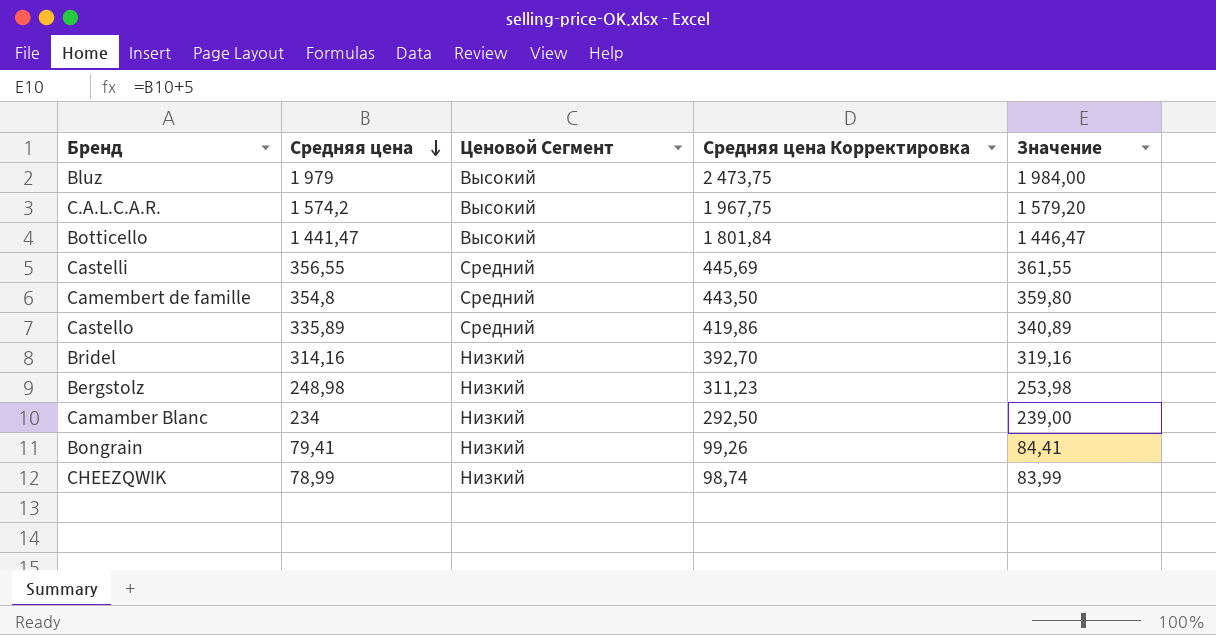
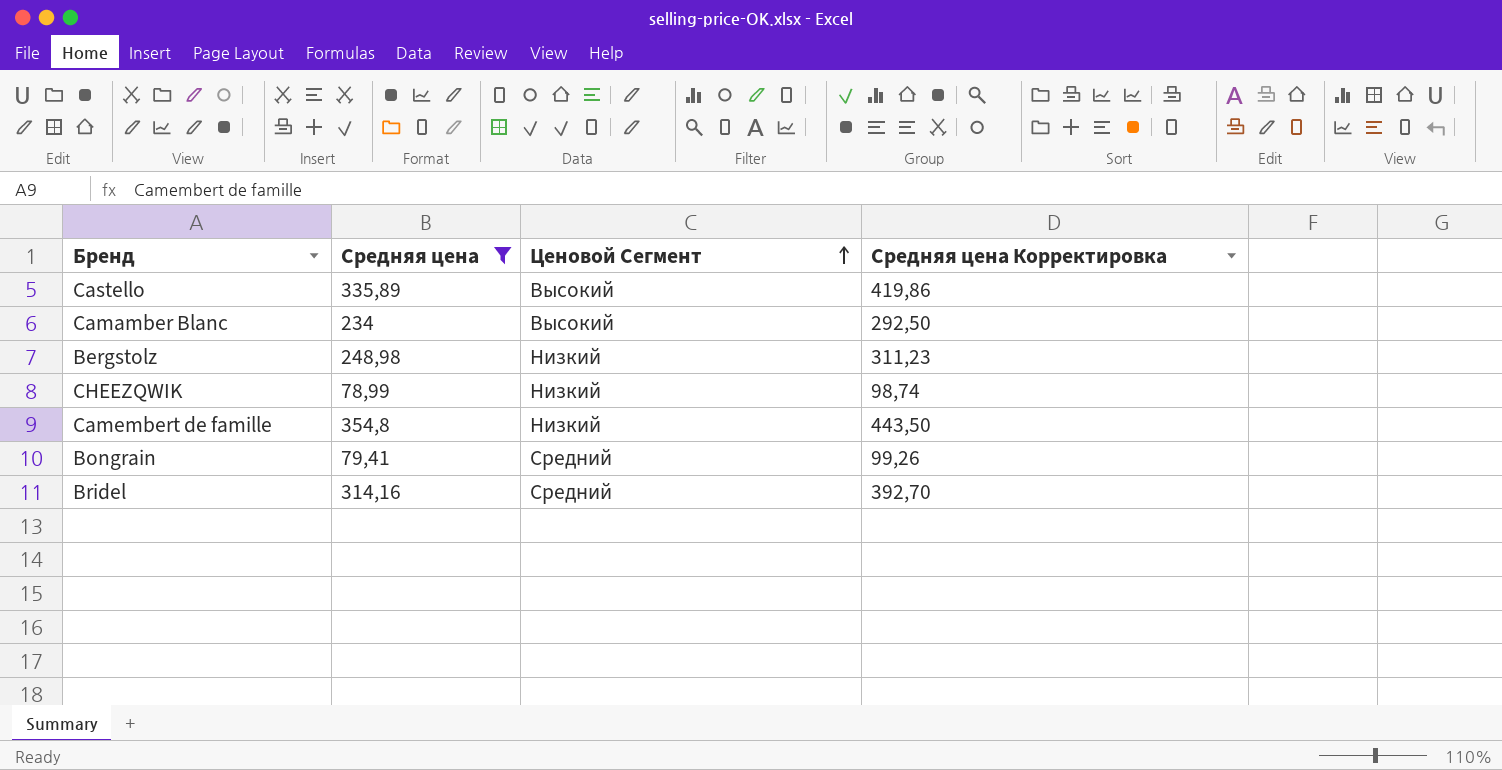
filter: none -> Средняя цена <= 354,8
row order: Средняя цена descending -> Ценовой Сегмент ascending
column Значение | formula: [Средняя цена] + 5 -> none
Castello | Ценовой Сегмент: Средний -> Высокий
Camamber Blanc | Ценовой Сегмент: Низкий -> Высокий
Camembert de famille | Ценовой Сегмент: Средний -> Низкий
Bongrain | Ценовой Сегмент: Низкий -> Средний
Bridel | Ценовой Сегмент: Низкий -> Средний

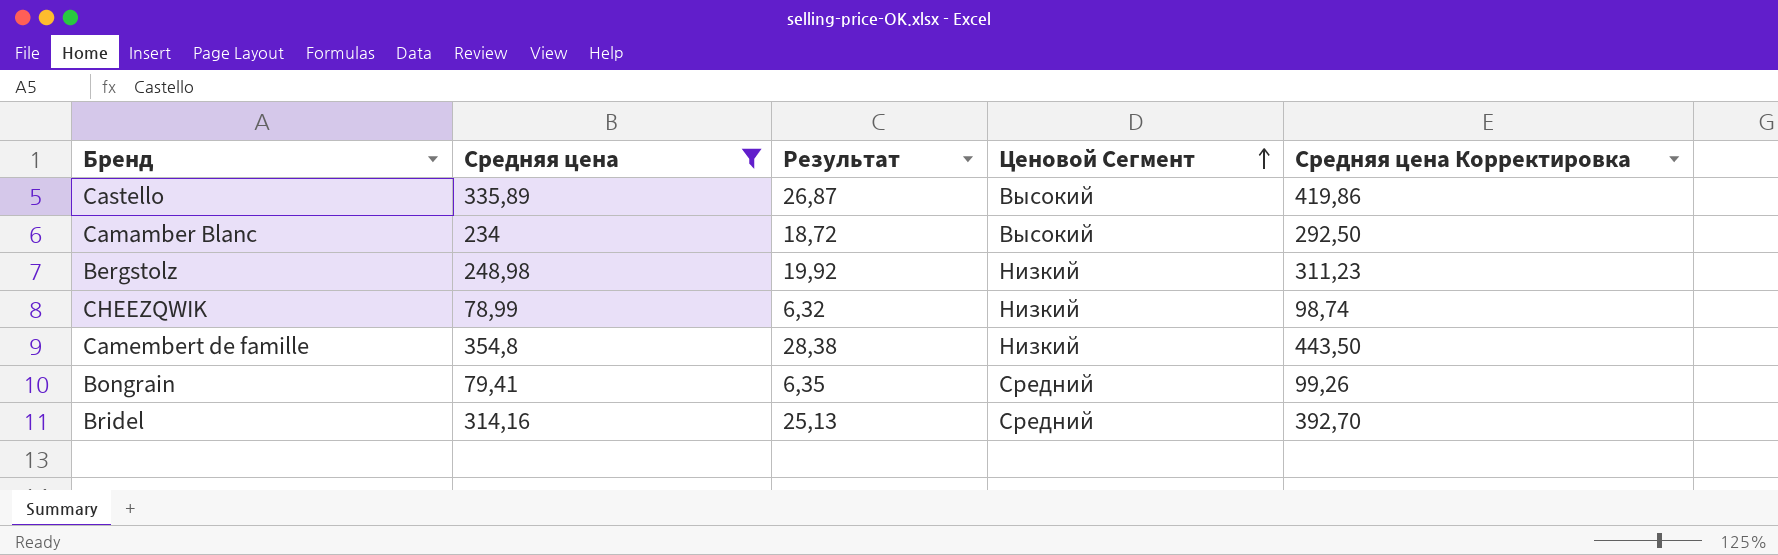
column Результат | formula: none -> [Средняя цена] * 0,08

